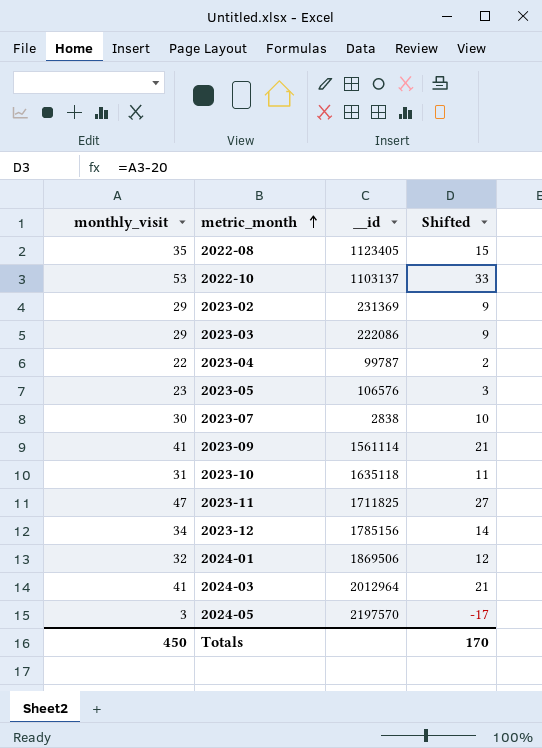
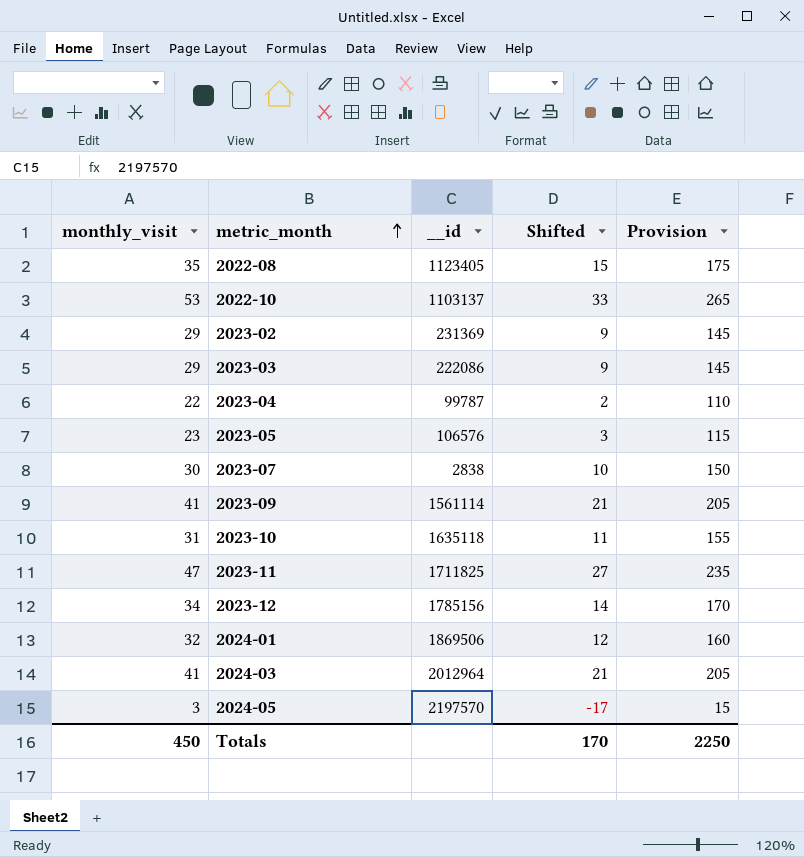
column Provision | formula: none -> [monthly_visit] * 5

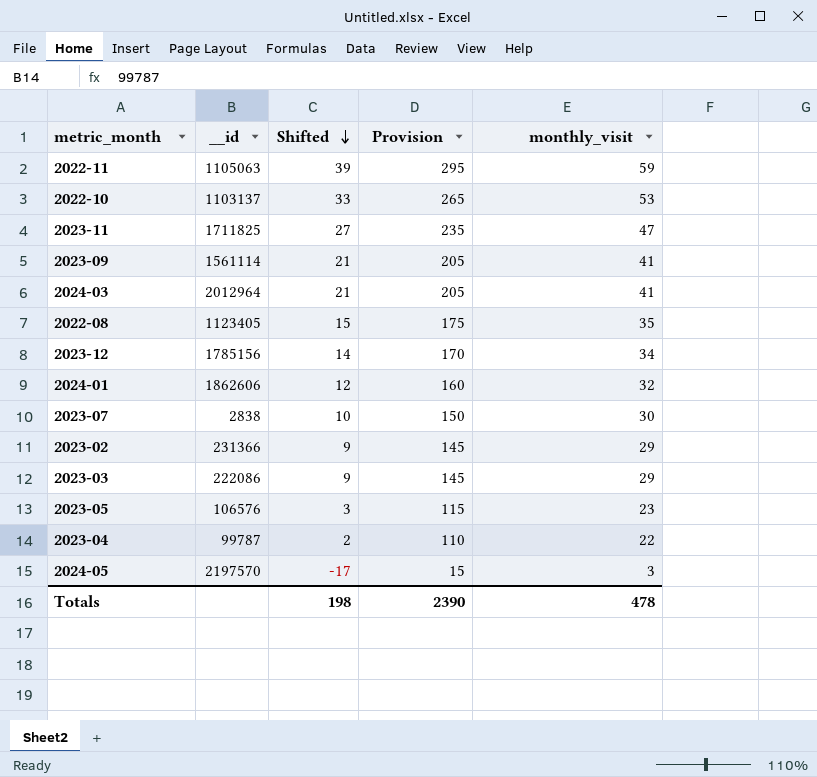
row order: metric_month ascending -> Shifted descending
column monthly_visit | position: 1 -> 5
row 2023-10: 31 | 1635118 | 11 | 155 -> none
row 2022-11: none -> 1105063 | 39 | 295 | 59
2024-01 | __id: 1869506 -> 1862606
2023-02 | __id: 231369 -> 231366
Totals | Shifted: 170 -> 198
Totals | Provision: 2250 -> 2390
Totals | monthly_visit: 450 -> 478

